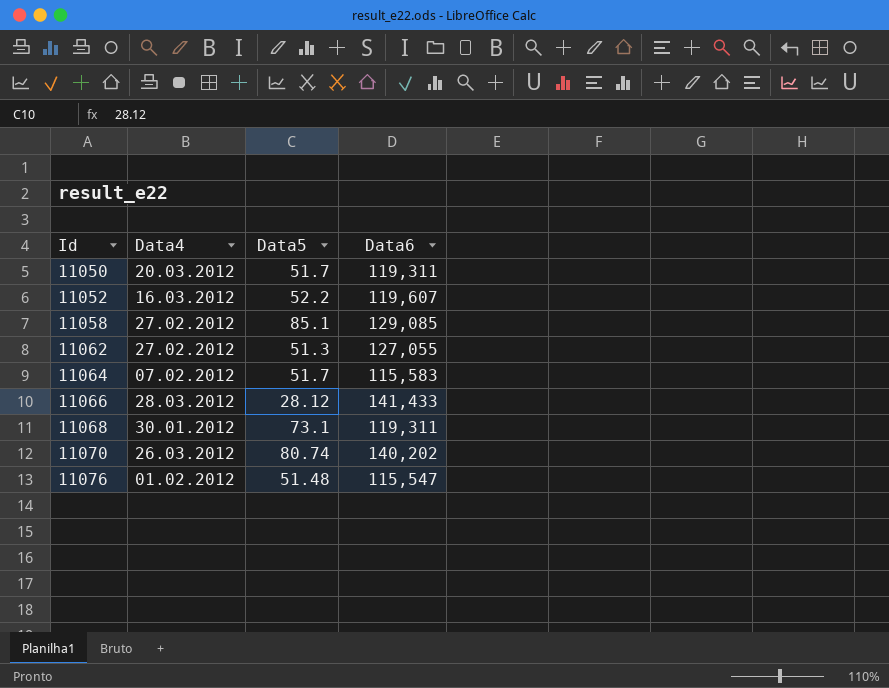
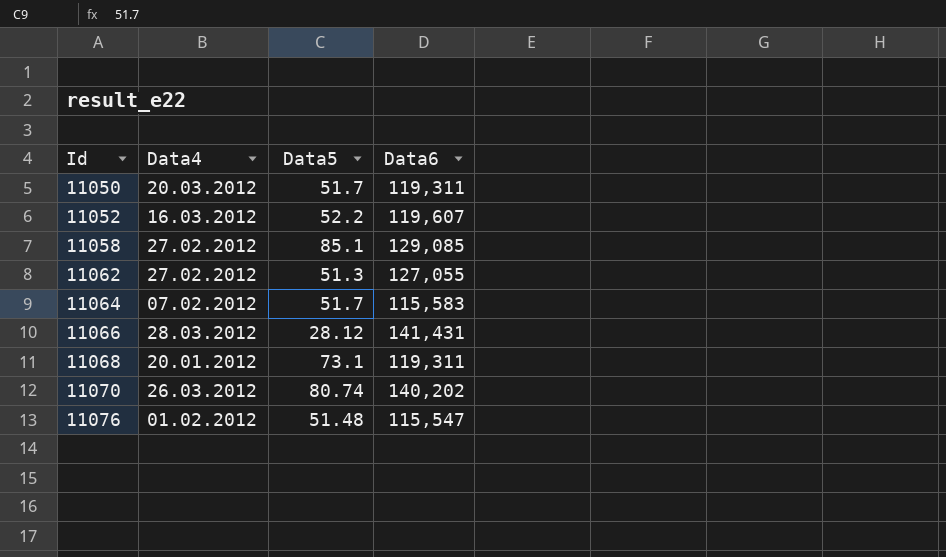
11066 | Data6: 141,433 -> 141,431
11068 | Data4: 30.01.2012 -> 20.01.2012

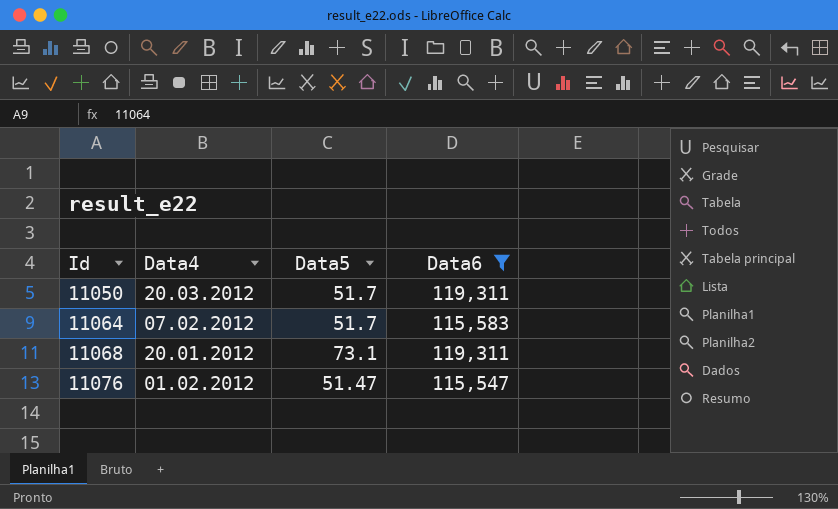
filter: none -> Data6 <= 119,311
11076 | Data5: 51.48 -> 51.47

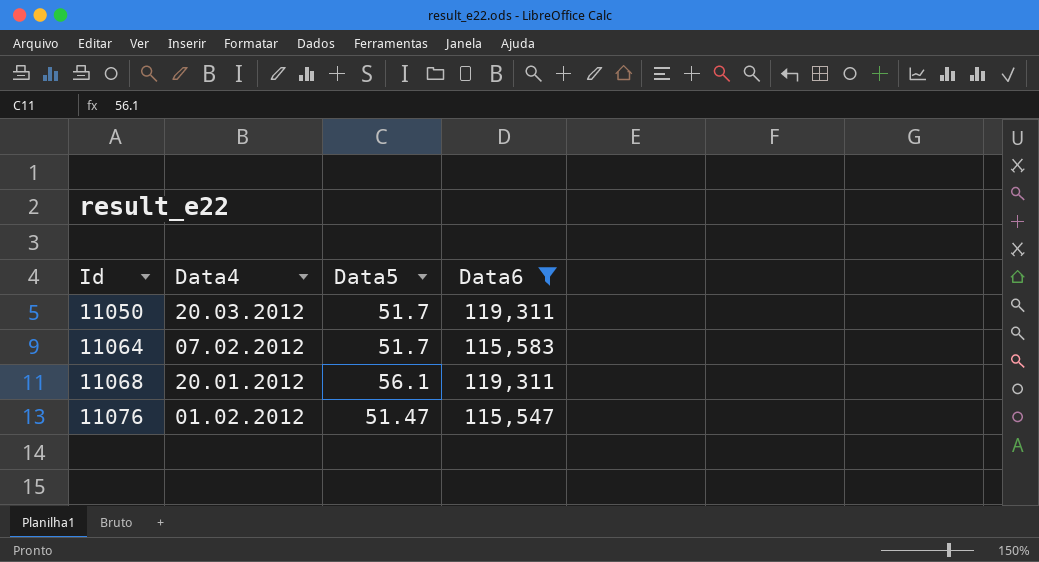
11068 | Data5: 73.1 -> 56.1

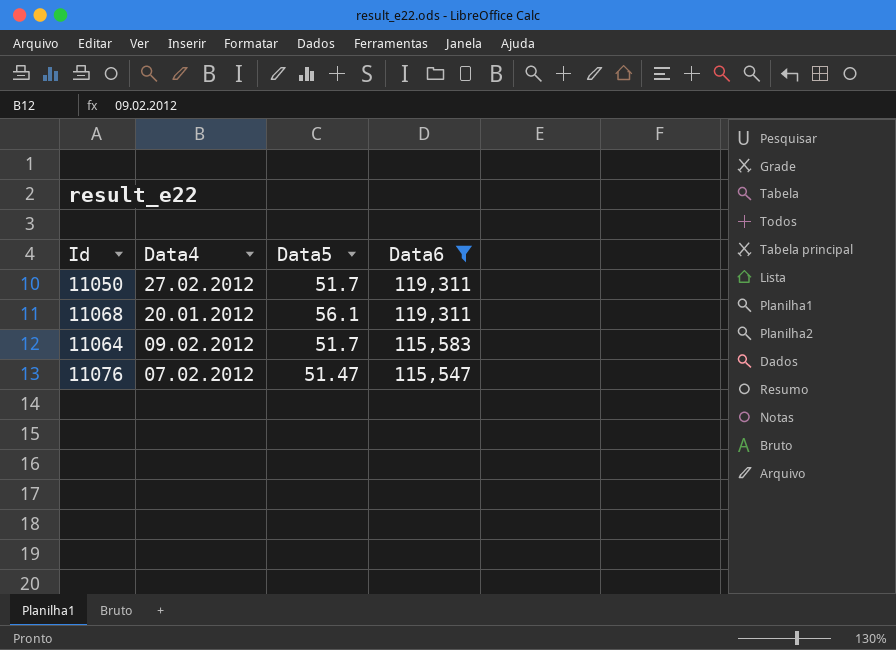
row order: Id ascending -> Data6 descending
11050 | Data4: 20.03.2012 -> 27.02.2012
11064 | Data4: 07.02.2012 -> 09.02.2012
11076 | Data4: 01.02.2012 -> 07.02.2012

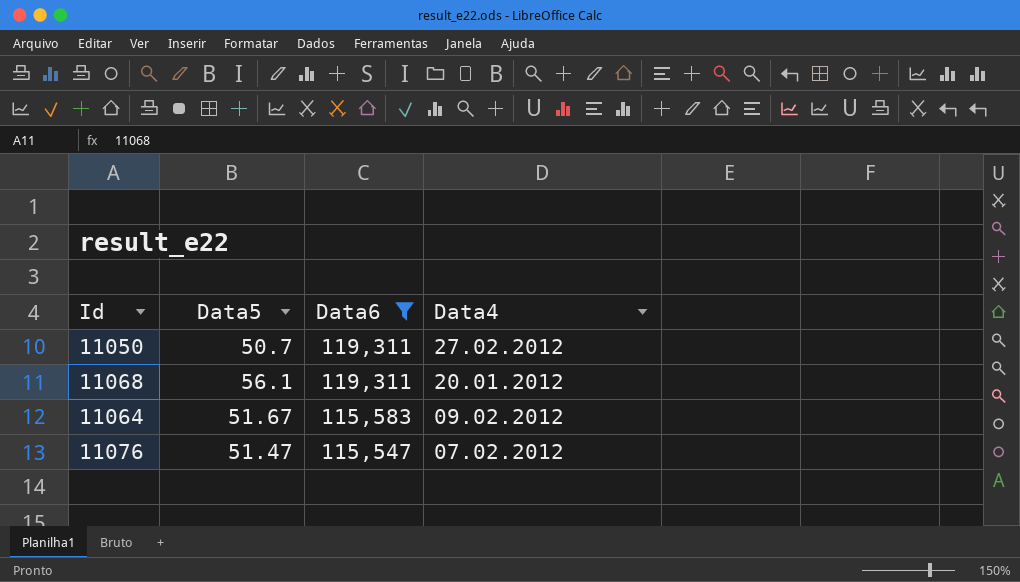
column Data4 | position: 2 -> 4
11050 | Data5: 51.7 -> 50.7
11064 | Data5: 51.7 -> 51.67

